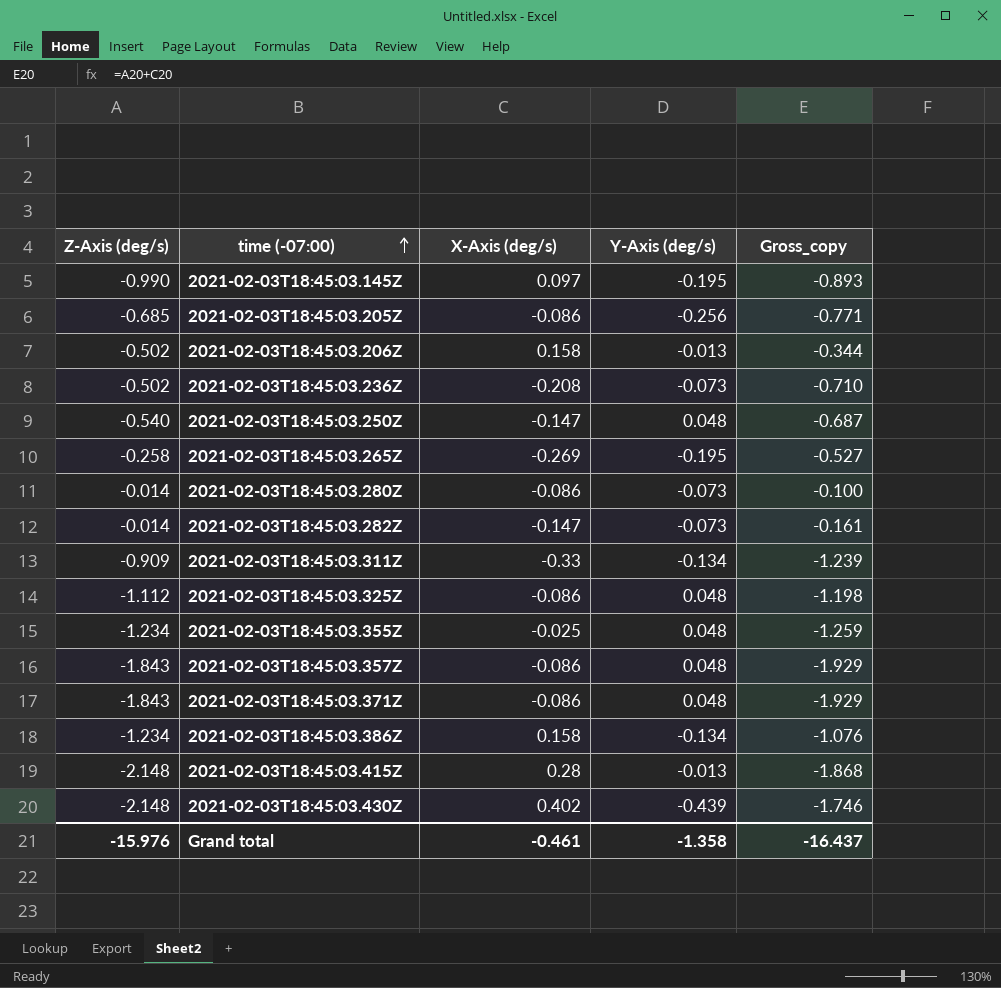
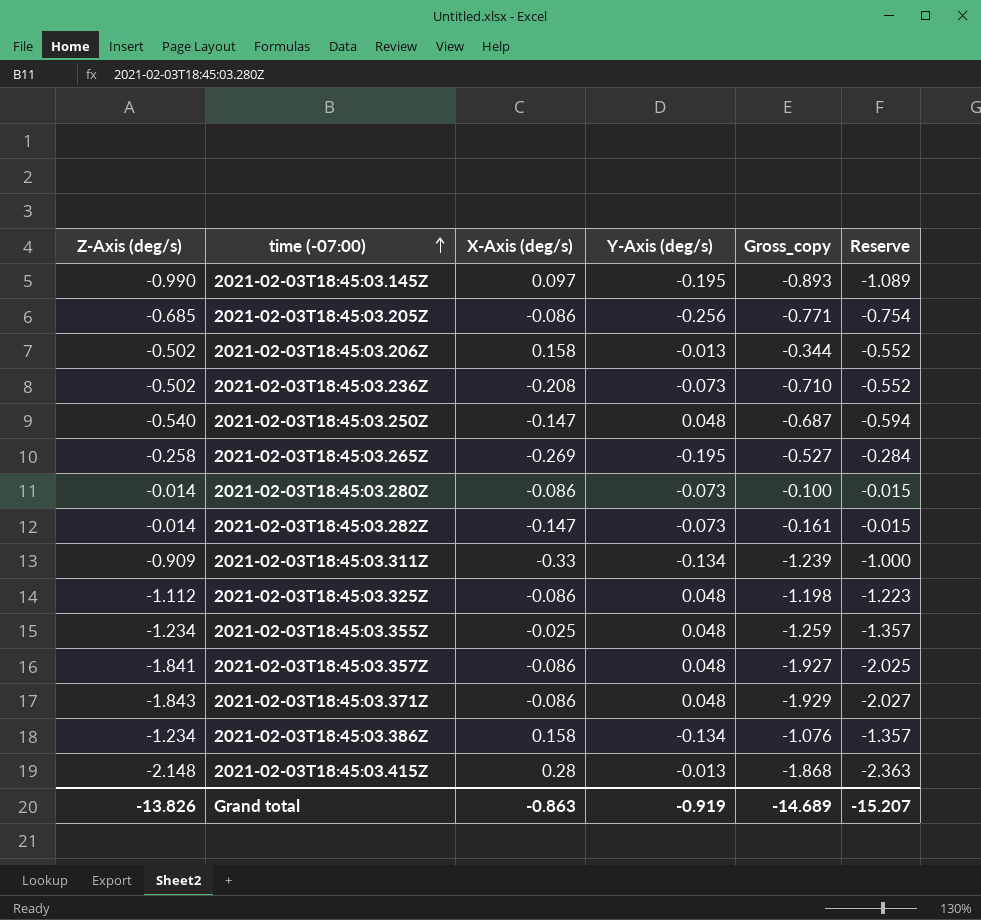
column Reserve | formula: none -> [Z-Axis (deg/s)] * 1.1
row 2021-02-03T18:45:03.430Z: -2.148 | 0.402 | -0.439 | -1.746 -> none
2021-02-03T18:45:03.357Z | Z-Axis (deg/s): -1.843 -> -1.841
2021-02-03T18:45:03.357Z | Gross_copy: -1.929 -> -1.927
Grand total | Z-Axis (deg/s): -15.976 -> -13.826
Grand total | X-Axis (deg/s): -0.461 -> -0.863
Grand total | Y-Axis (deg/s): -1.358 -> -0.919
Grand total | Gross_copy: -16.437 -> -14.689

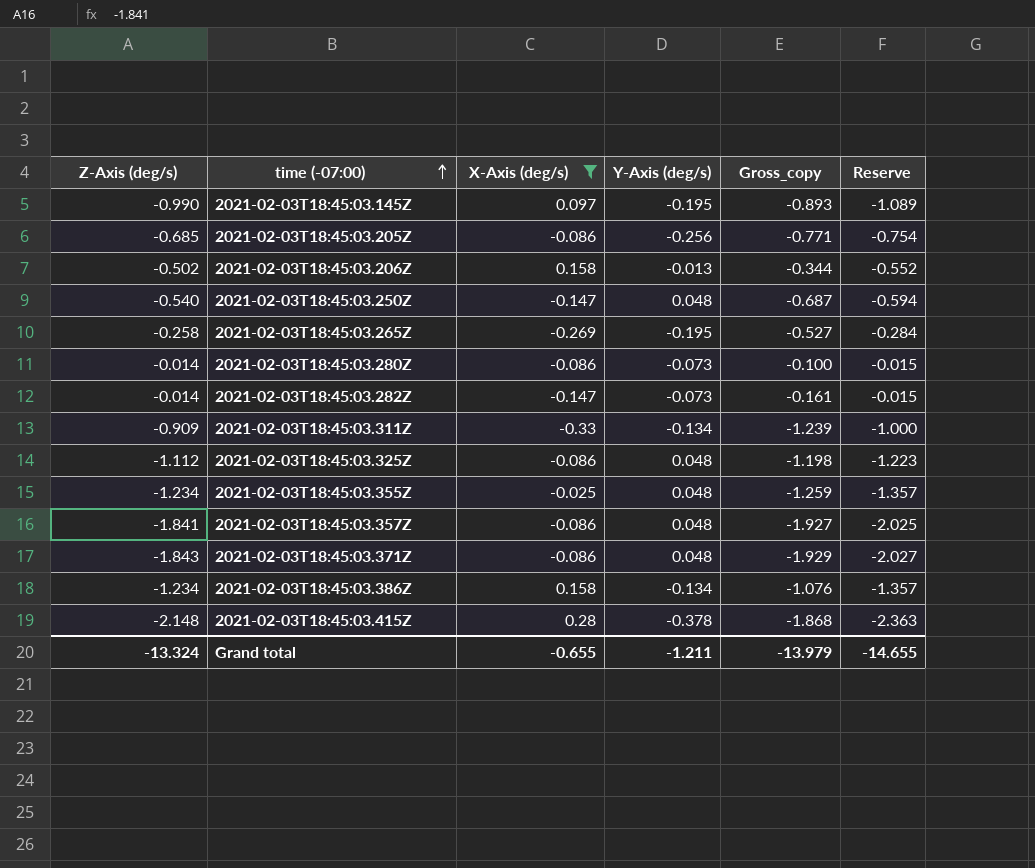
filter: none -> X-Axis (deg/s) != -0.208
2021-02-03T18:45:03.415Z | Y-Axis (deg/s): -0.013 -> -0.378
Grand total | Z-Axis (deg/s): -13.826 -> -13.324
Grand total | X-Axis (deg/s): -0.863 -> -0.655
Grand total | Y-Axis (deg/s): -0.919 -> -1.211
Grand total | Gross_copy: -14.689 -> -13.979
Grand total | Reserve: -15.207 -> -14.655

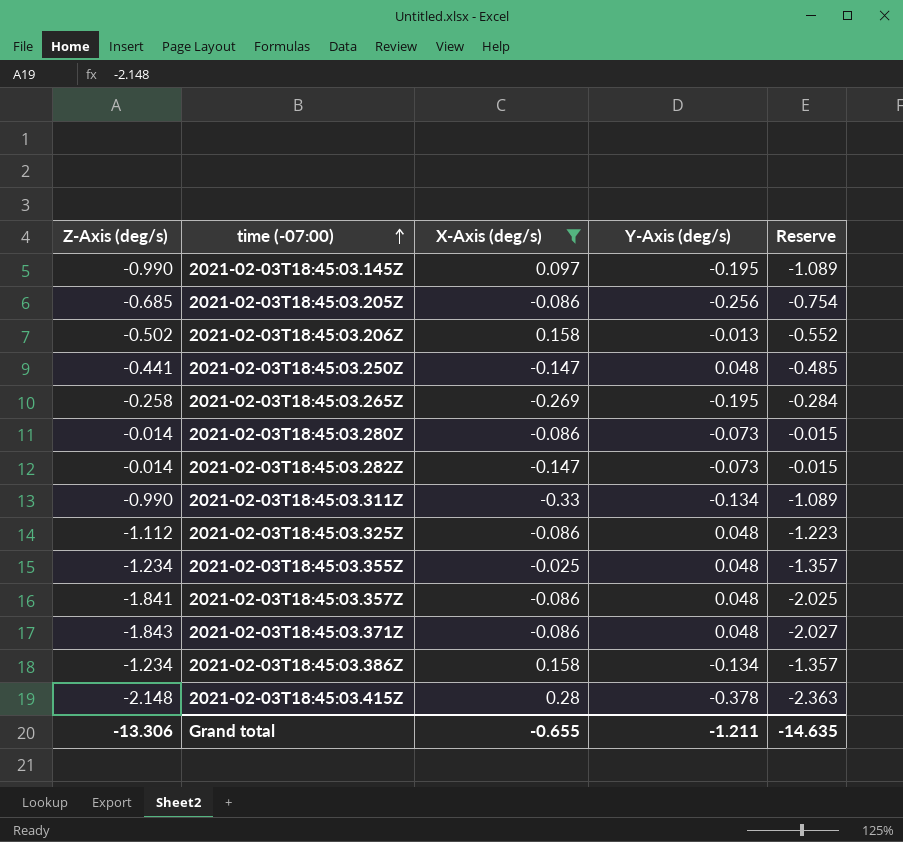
column Gross_copy | formula: [Z-Axis (deg/s)] + [X-Axis (deg/s)] -> none
2021-02-03T18:45:03.250Z | Z-Axis (deg/s): -0.540 -> -0.441
2021-02-03T18:45:03.250Z | Reserve: -0.594 -> -0.485
2021-02-03T18:45:03.311Z | Z-Axis (deg/s): -0.909 -> -0.990
2021-02-03T18:45:03.311Z | Reserve: -1.000 -> -1.089
Grand total | Z-Axis (deg/s): -13.324 -> -13.306
Grand total | Reserve: -14.655 -> -14.635

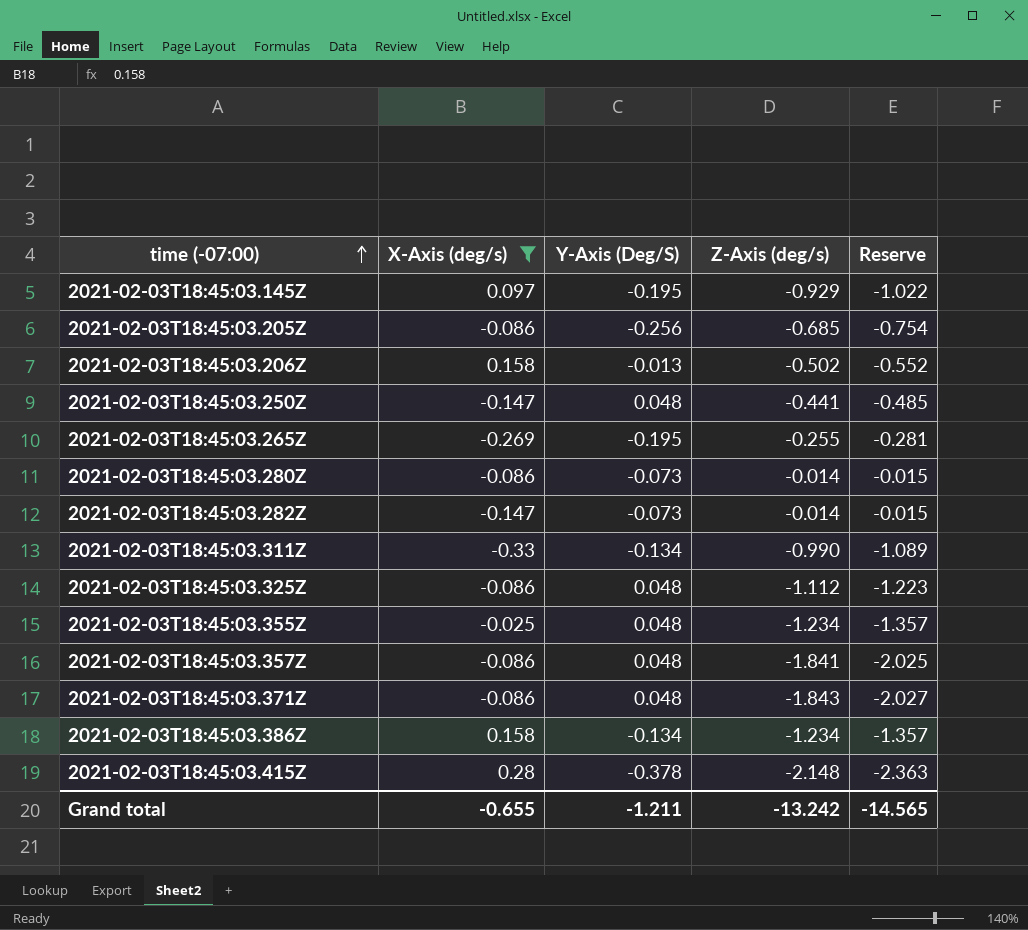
column name: Y-Axis (deg/s) -> Y-Axis (Deg/S)
column Z-Axis (deg/s) | position: 1 -> 4
2021-02-03T18:45:03.145Z | Z-Axis (deg/s): -0.990 -> -0.929
2021-02-03T18:45:03.145Z | Reserve: -1.089 -> -1.022
2021-02-03T18:45:03.265Z | Z-Axis (deg/s): -0.258 -> -0.255
2021-02-03T18:45:03.265Z | Reserve: -0.284 -> -0.281
Grand total | Z-Axis (deg/s): -13.306 -> -13.242
Grand total | Reserve: -14.635 -> -14.565

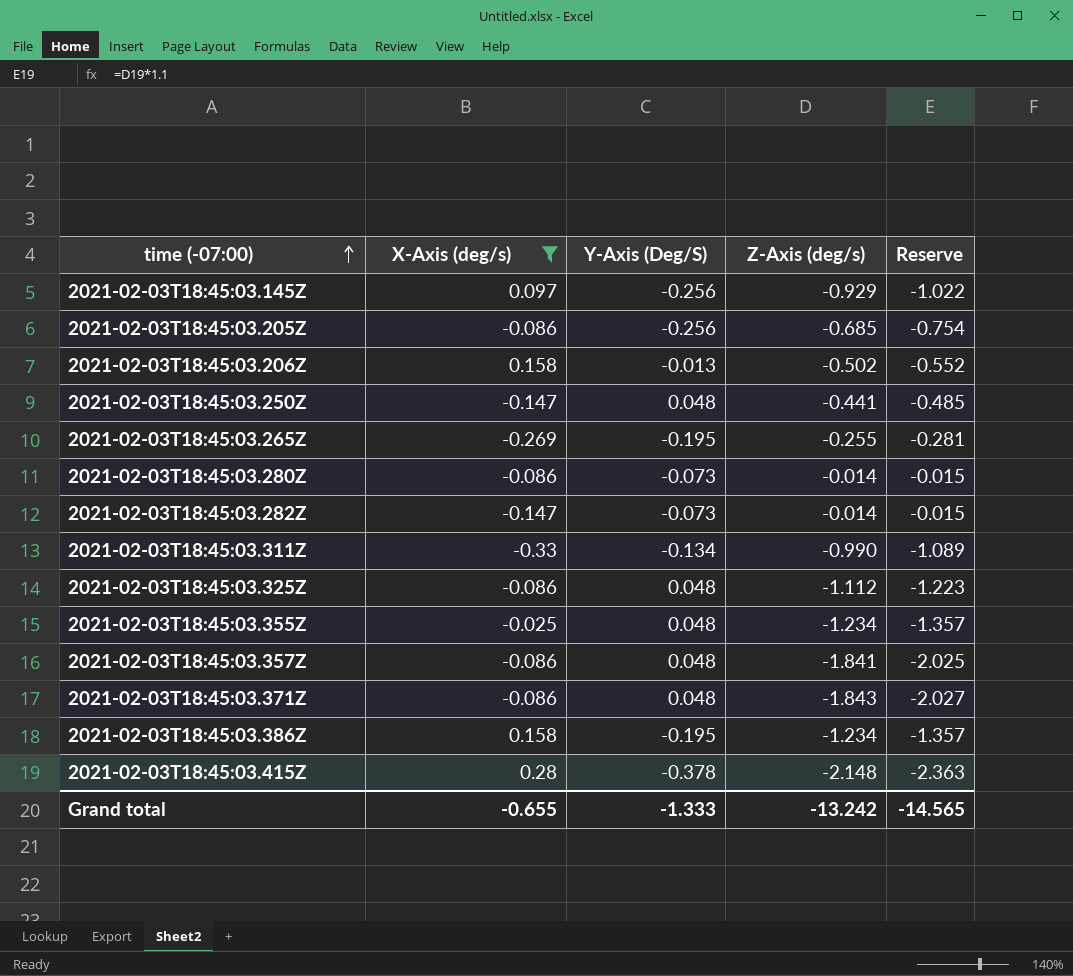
2021-02-03T18:45:03.145Z | Y-Axis (Deg/S): -0.195 -> -0.256
2021-02-03T18:45:03.386Z | Y-Axis (Deg/S): -0.134 -> -0.195
Grand total | Y-Axis (Deg/S): -1.211 -> -1.333

